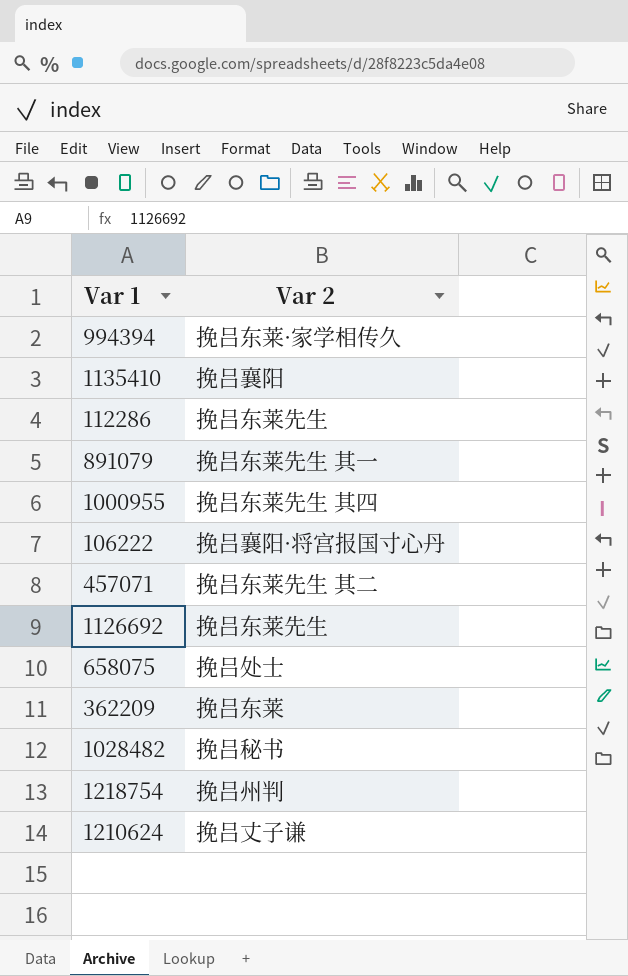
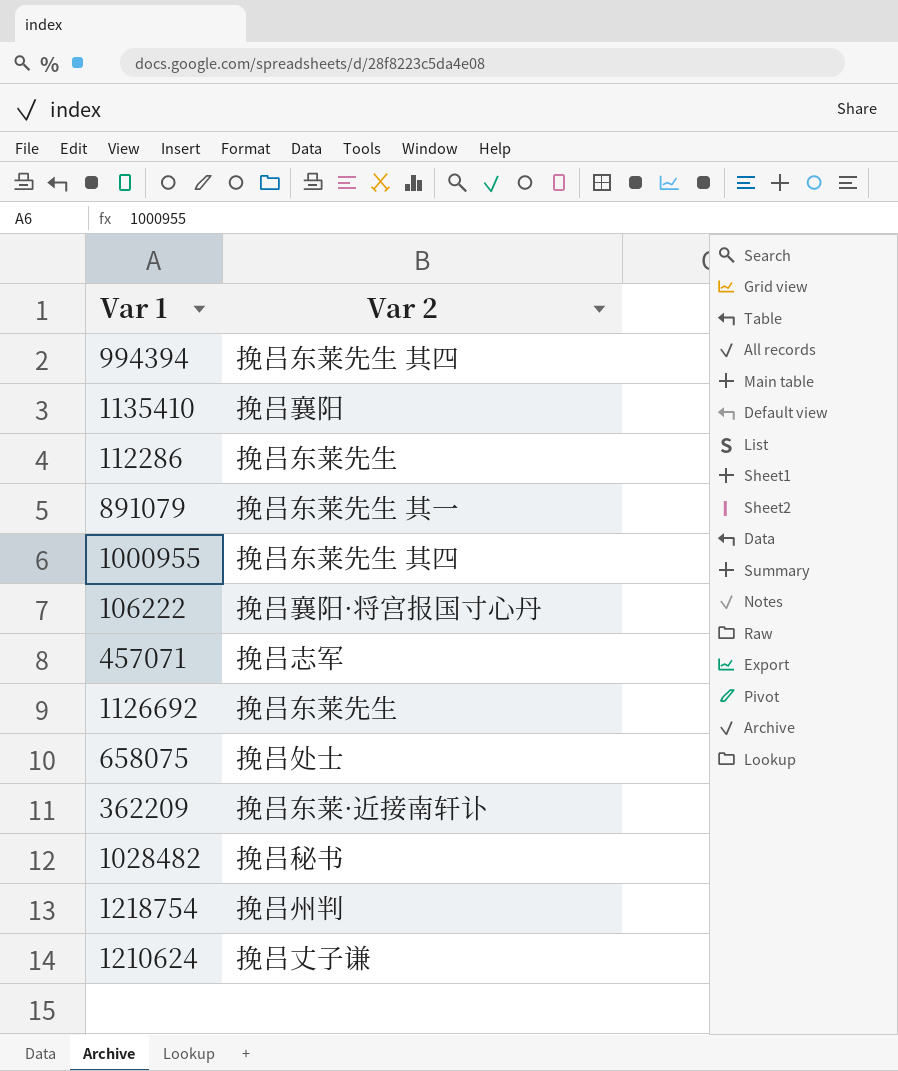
994394 | Var 2: 挽吕东莱·家学相传久 -> 挽吕东莱先生 其四
457071 | Var 2: 挽吕东莱先生 其二 -> 挽吕志军
362209 | Var 2: 挽吕东莱 -> 挽吕东莱·近接南轩讣

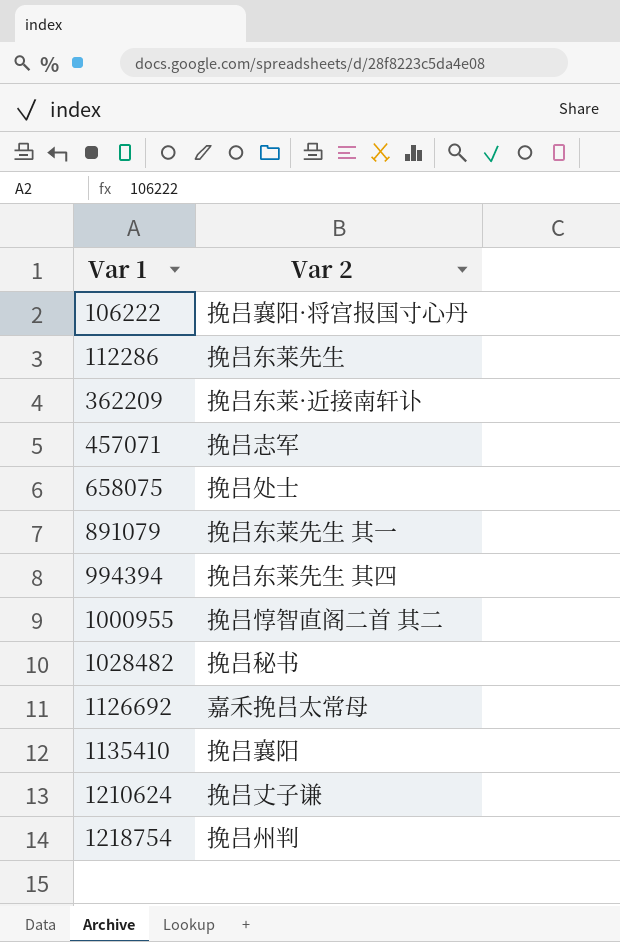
row order: none -> Var 1 ascending
1000955 | Var 2: 挽吕东莱先生 其四 -> 挽吕惇智直阁二首 其二
1126692 | Var 2: 挽吕东莱先生 -> 嘉禾挽吕太常母

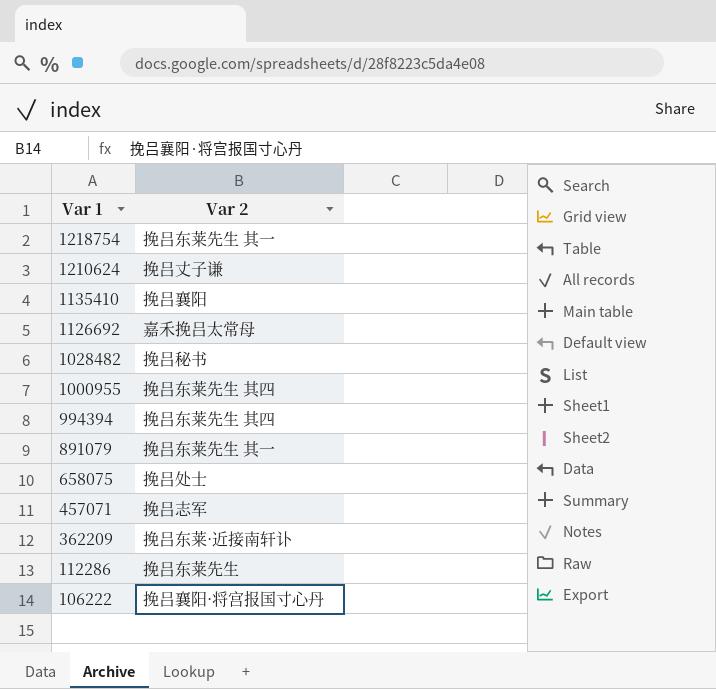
row order: Var 1 ascending -> Var 1 descending
1218754 | Var 2: 挽吕州判 -> 挽吕东莱先生 其一
1000955 | Var 2: 挽吕惇智直阁二首 其二 -> 挽吕东莱先生 其四

